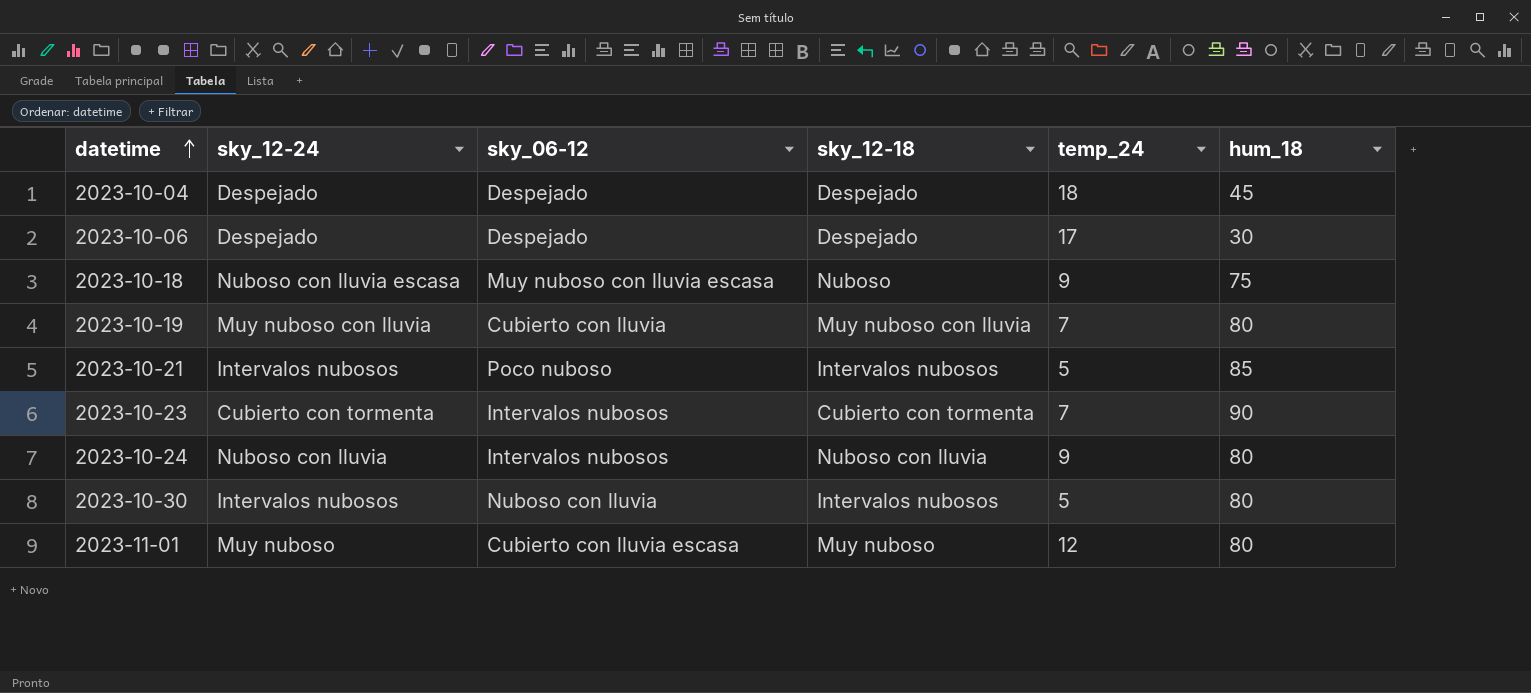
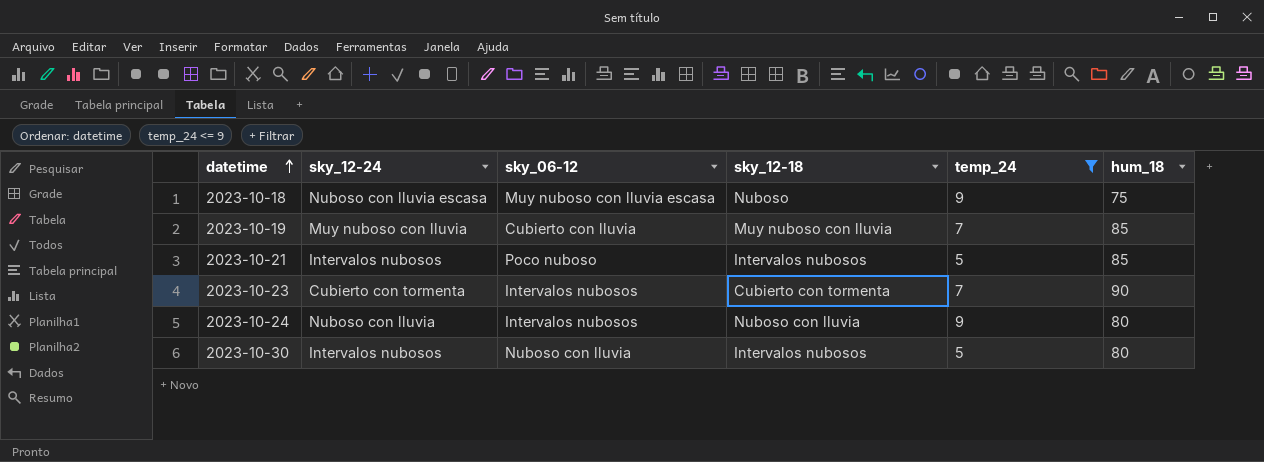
filter: none -> temp_24 <= 9
2023-10-19 | hum_18: 80 -> 85

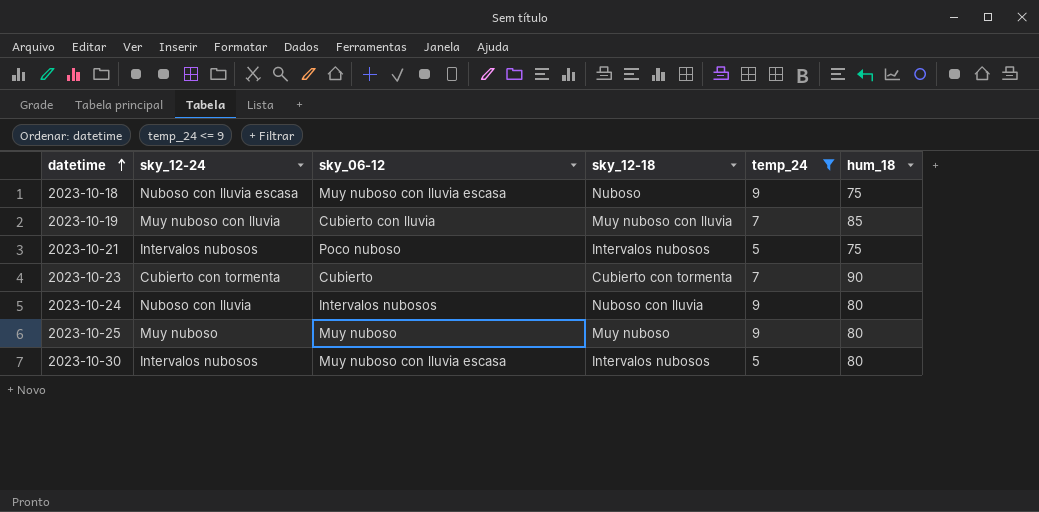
2023-10-21 | hum_18: 85 -> 75
2023-10-23 | sky_06-12: Intervalos nubosos -> Cubierto
row 2023-10-25: none -> Muy nuboso | Muy nuboso | Muy nuboso | 9 | 80
2023-10-30 | sky_06-12: Nuboso con lluvia -> Muy nuboso con lluvia escasa

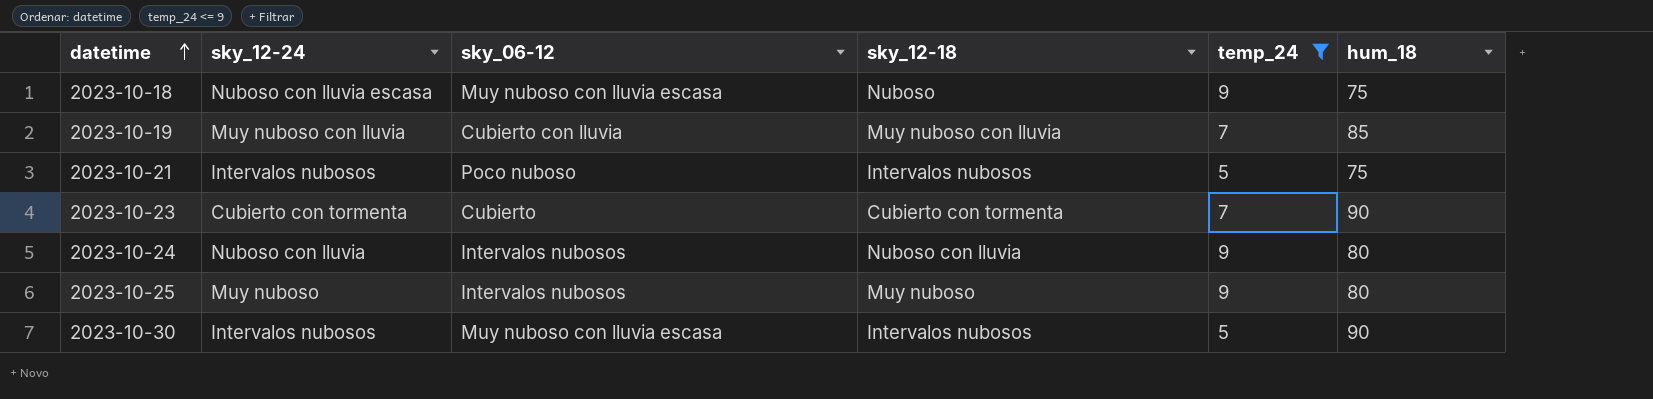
2023-10-25 | sky_06-12: Muy nuboso -> Intervalos nubosos
2023-10-30 | hum_18: 80 -> 90

